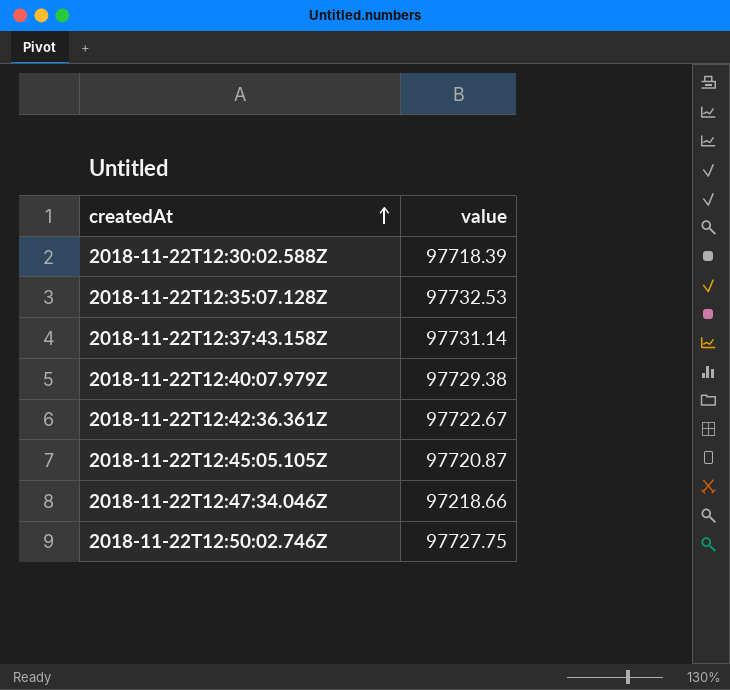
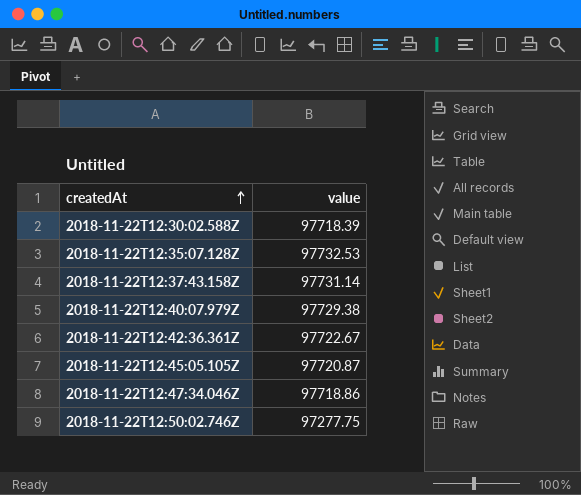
2018-11-22T12:47:34.046Z | value: 97218.66 -> 97718.86
2018-11-22T12:50:02.746Z | value: 97727.75 -> 97277.75

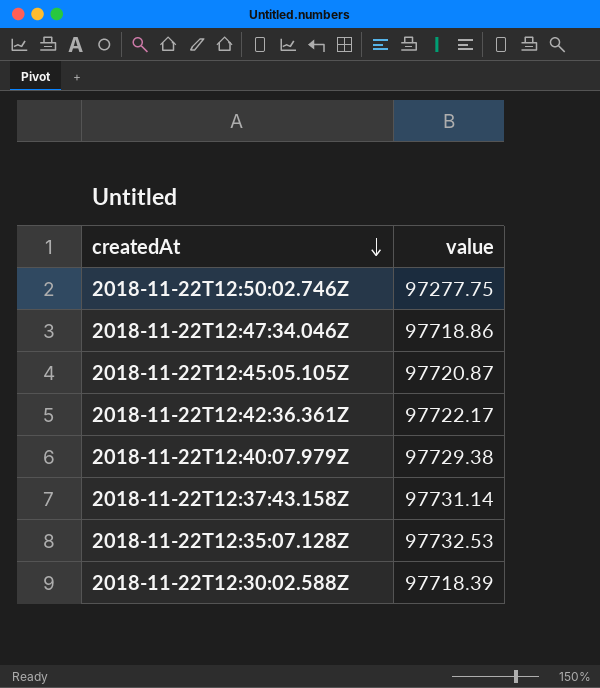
row order: createdAt ascending -> createdAt descending
2018-11-22T12:42:36.361Z | value: 97722.67 -> 97722.17

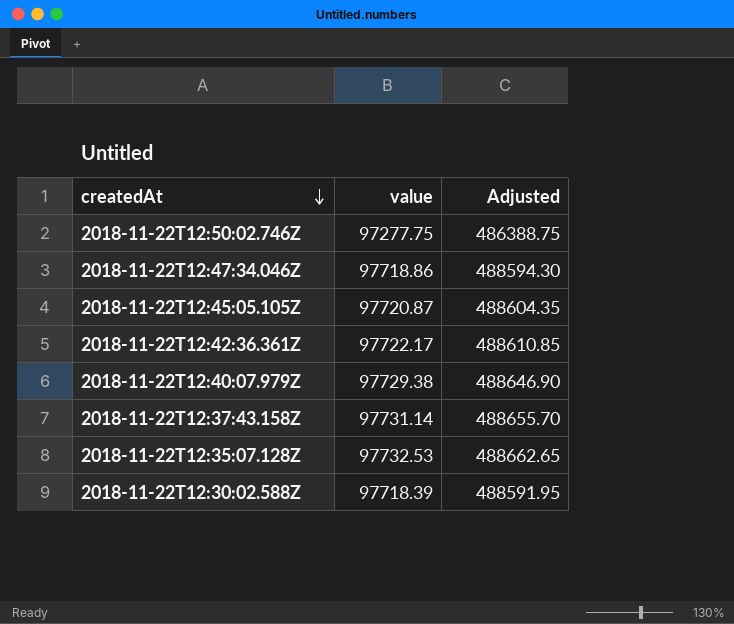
column Adjusted | formula: none -> [value] * 5

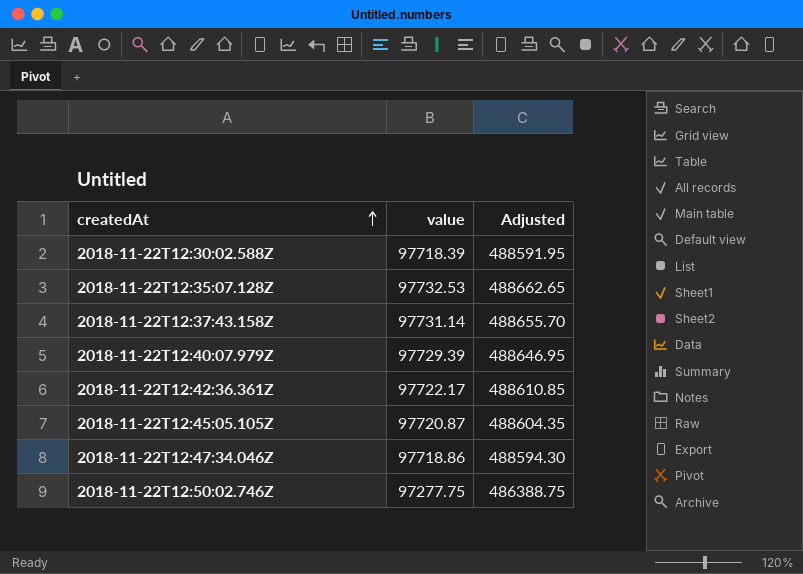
row order: createdAt descending -> createdAt ascending
2018-11-22T12:40:07.979Z | value: 97729.38 -> 97729.39
2018-11-22T12:40:07.979Z | Adjusted: 488646.90 -> 488646.95

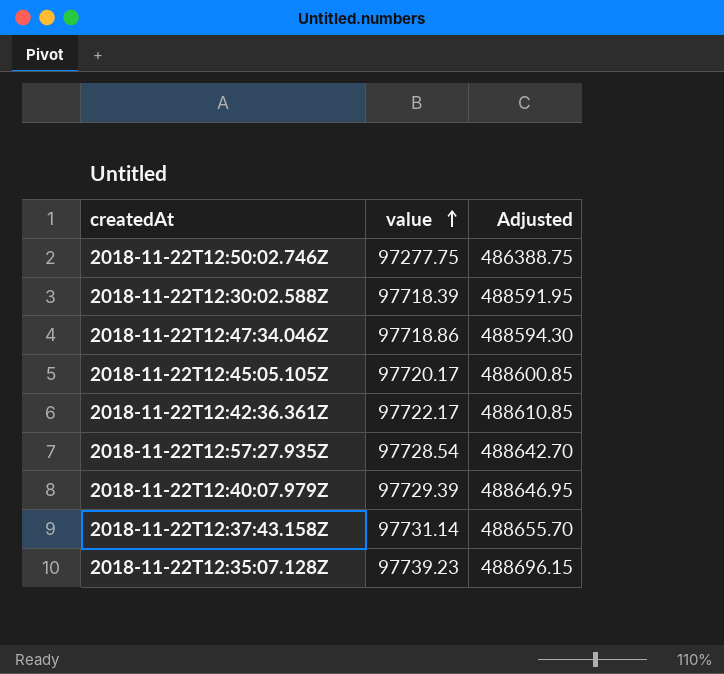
row order: createdAt ascending -> value ascending
2018-11-22T12:45:05.105Z | value: 97720.87 -> 97720.17
2018-11-22T12:45:05.105Z | Adjusted: 488604.35 -> 488600.85
row 2018-11-22T12:57:27.935Z: none -> 97728.54 | 488642.70
2018-11-22T12:35:07.128Z | value: 97732.53 -> 97739.23
2018-11-22T12:35:07.128Z | Adjusted: 488662.65 -> 488696.15

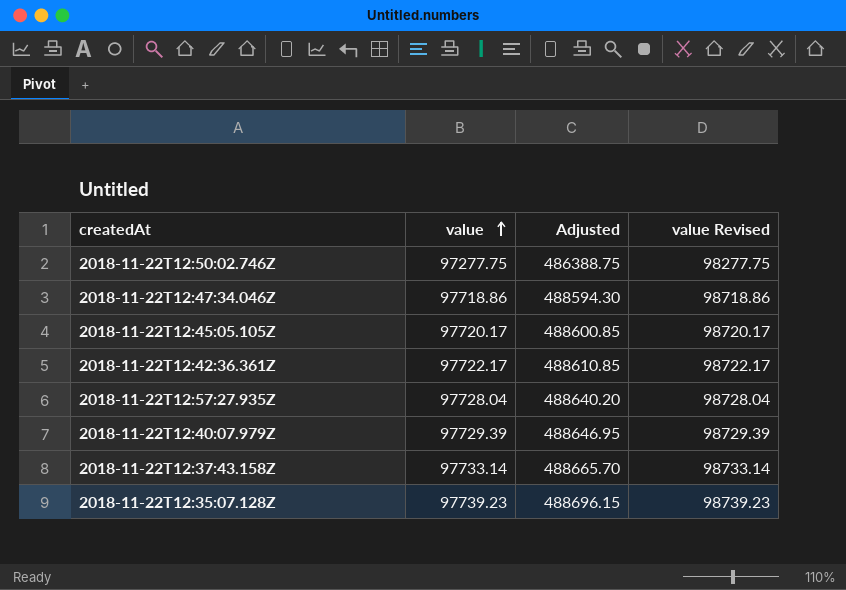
column value Revised | formula: none -> [value] + 1000
row 2018-11-22T12:30:02.588Z: 97718.39 | 488591.95 -> none
2018-11-22T12:57:27.935Z | value: 97728.54 -> 97728.04
2018-11-22T12:57:27.935Z | Adjusted: 488642.70 -> 488640.20
2018-11-22T12:37:43.158Z | value: 97731.14 -> 97733.14
2018-11-22T12:37:43.158Z | Adjusted: 488655.70 -> 488665.70

